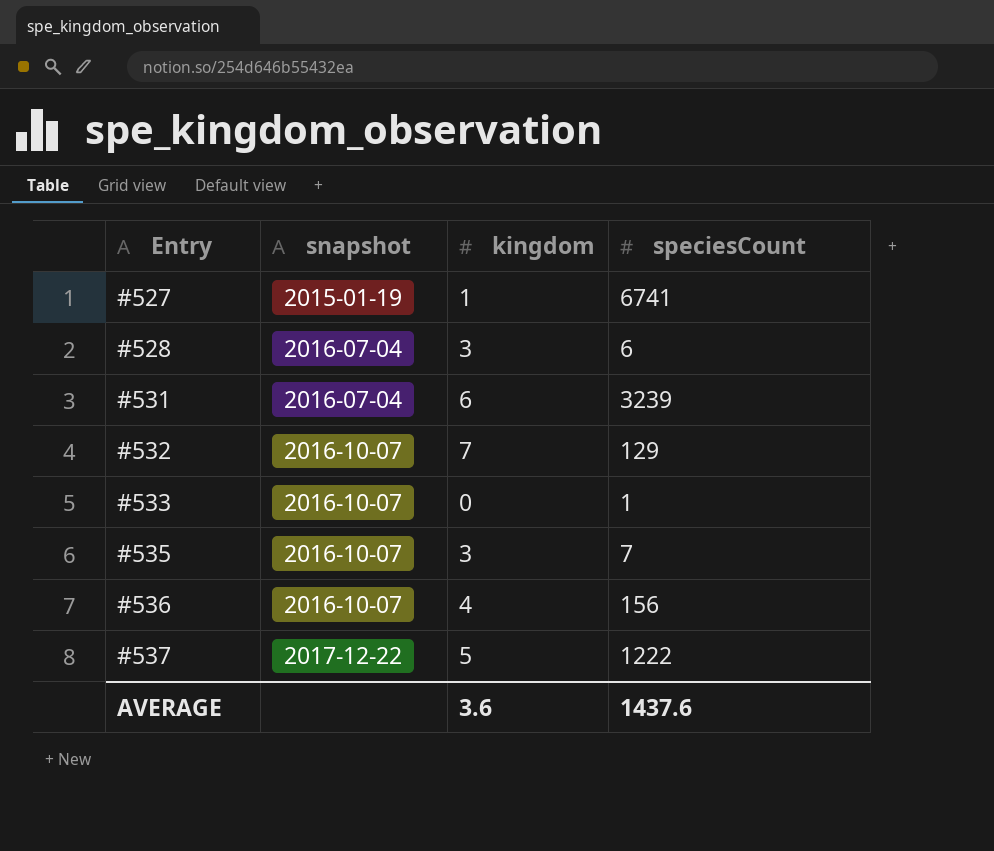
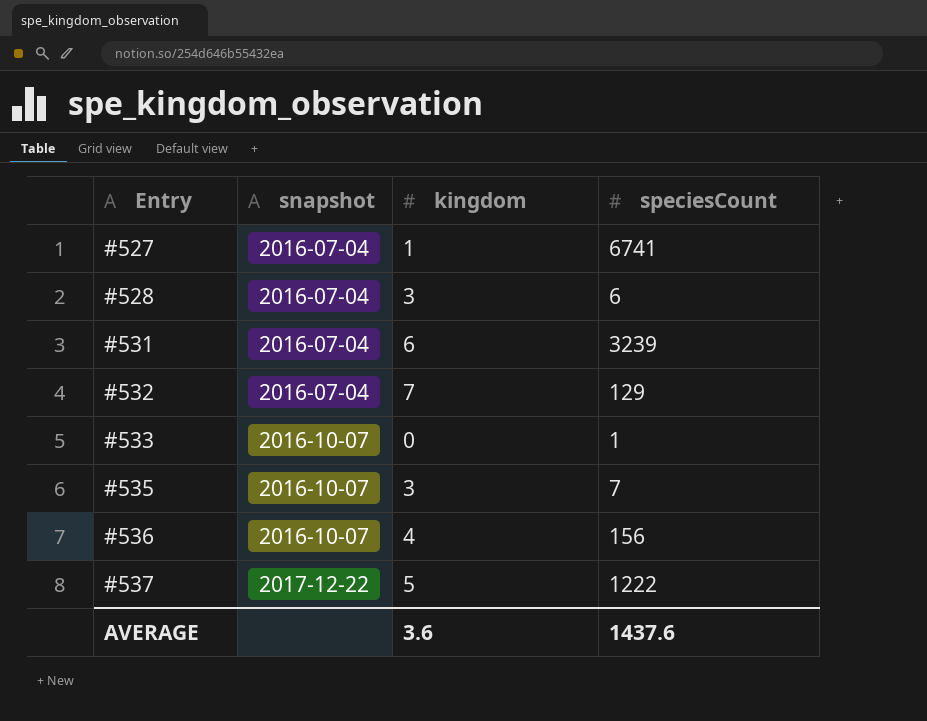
#527 | snapshot: 2015-01-19 -> 2016-07-04
#532 | snapshot: 2016-10-07 -> 2016-07-04

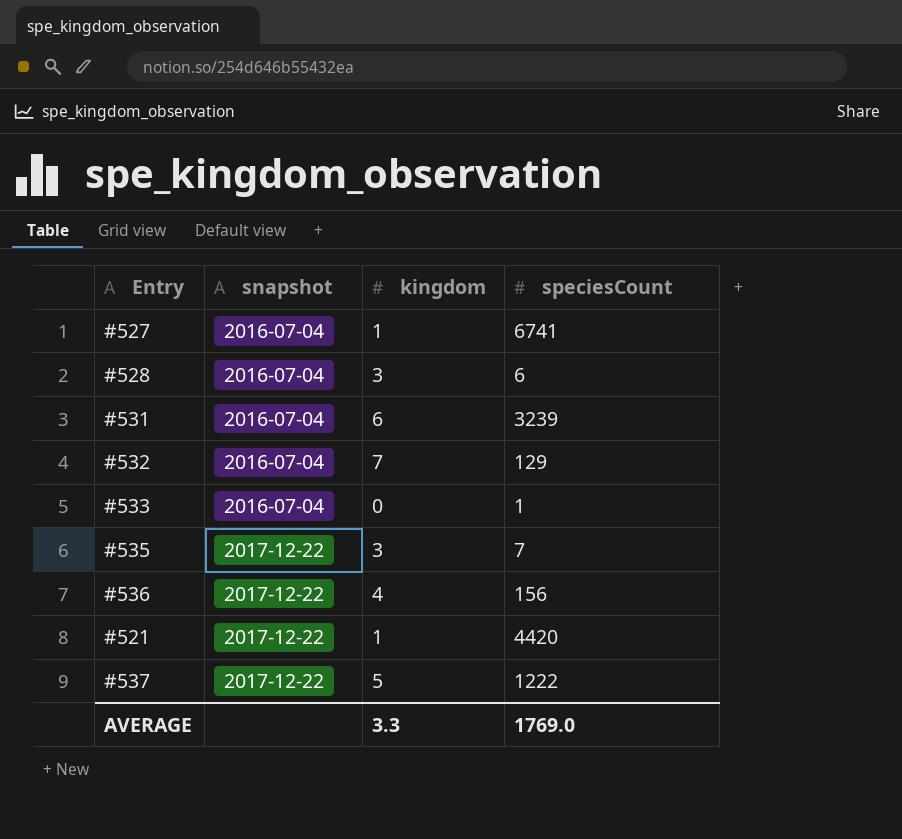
#533 | snapshot: 2016-10-07 -> 2016-07-04
#535 | snapshot: 2016-10-07 -> 2017-12-22
#536 | snapshot: 2016-10-07 -> 2017-12-22
row #521: none -> 2017-12-22 | 1 | 4420
AVERAGE | kingdom: 3.6 -> 3.3
AVERAGE | speciesCount: 1437.6 -> 1769.0

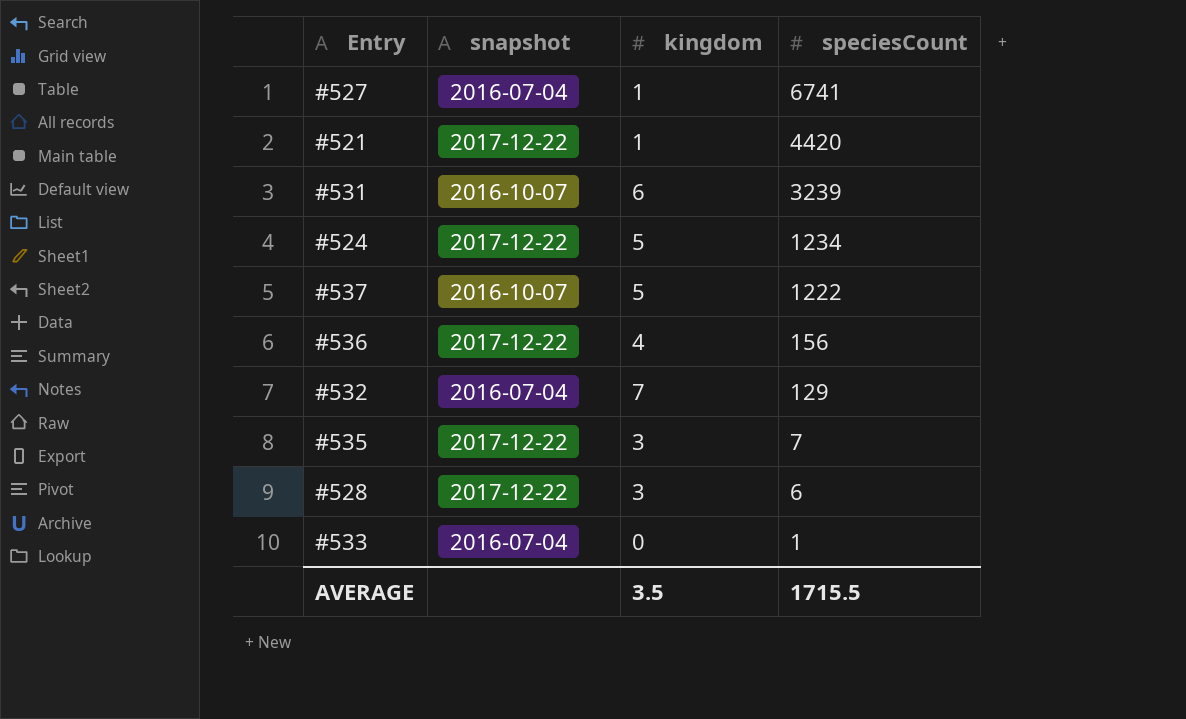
row order: snapshot ascending -> speciesCount descending
#531 | snapshot: 2016-07-04 -> 2016-10-07
row #524: none -> 2017-12-22 | 5 | 1234
#537 | snapshot: 2017-12-22 -> 2016-10-07
#528 | snapshot: 2016-07-04 -> 2017-12-22
AVERAGE | kingdom: 3.3 -> 3.5
AVERAGE | speciesCount: 1769.0 -> 1715.5

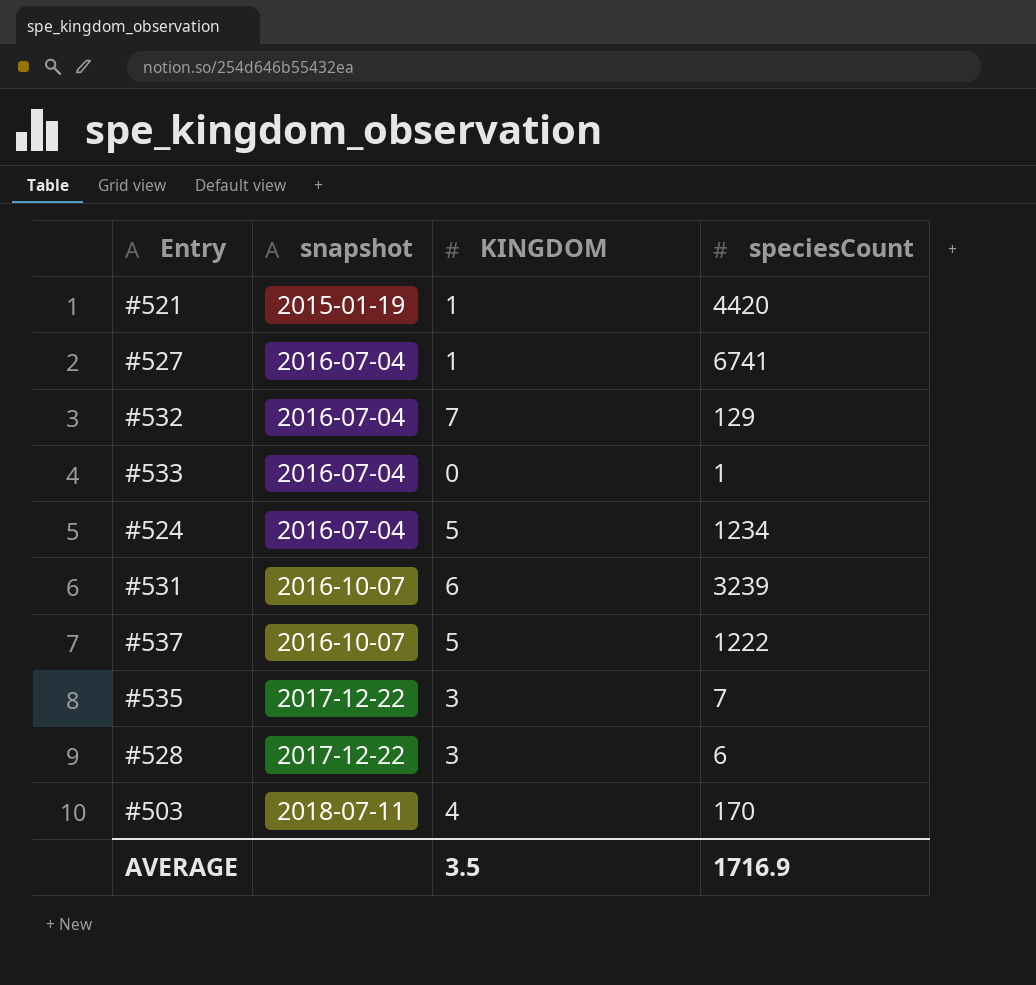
row order: speciesCount descending -> snapshot ascending
column name: kingdom -> KINGDOM
row #536: 2017-12-22 | 4 | 156 -> none
#521 | snapshot: 2017-12-22 -> 2015-01-19
#524 | snapshot: 2017-12-22 -> 2016-07-04
row #503: none -> 2018-07-11 | 4 | 170
AVERAGE | speciesCount: 1715.5 -> 1716.9

